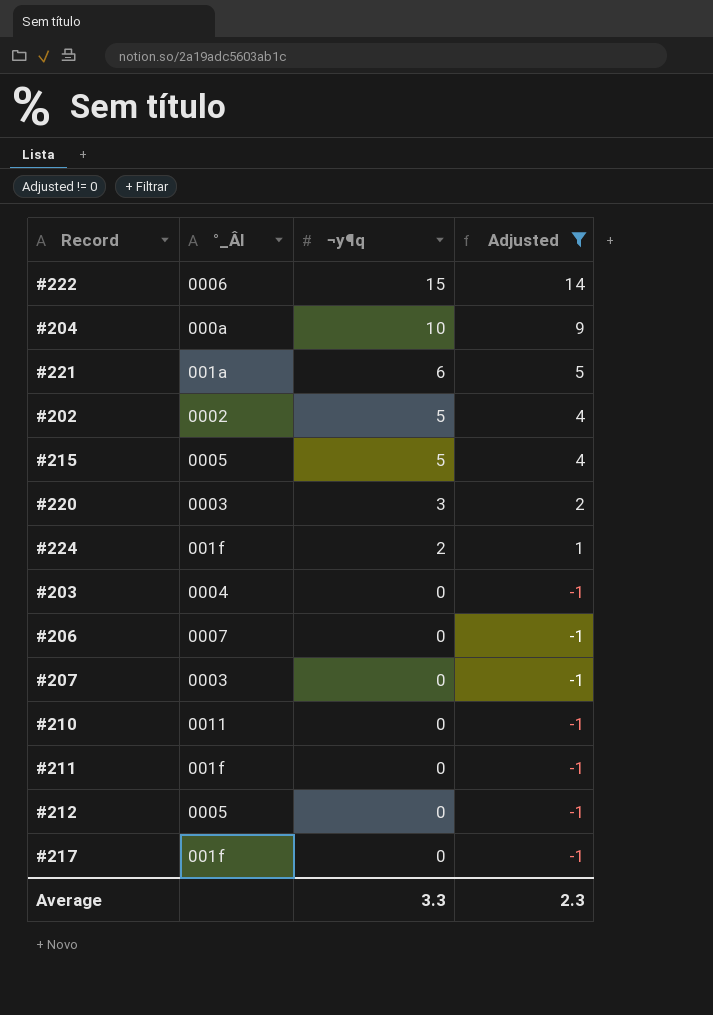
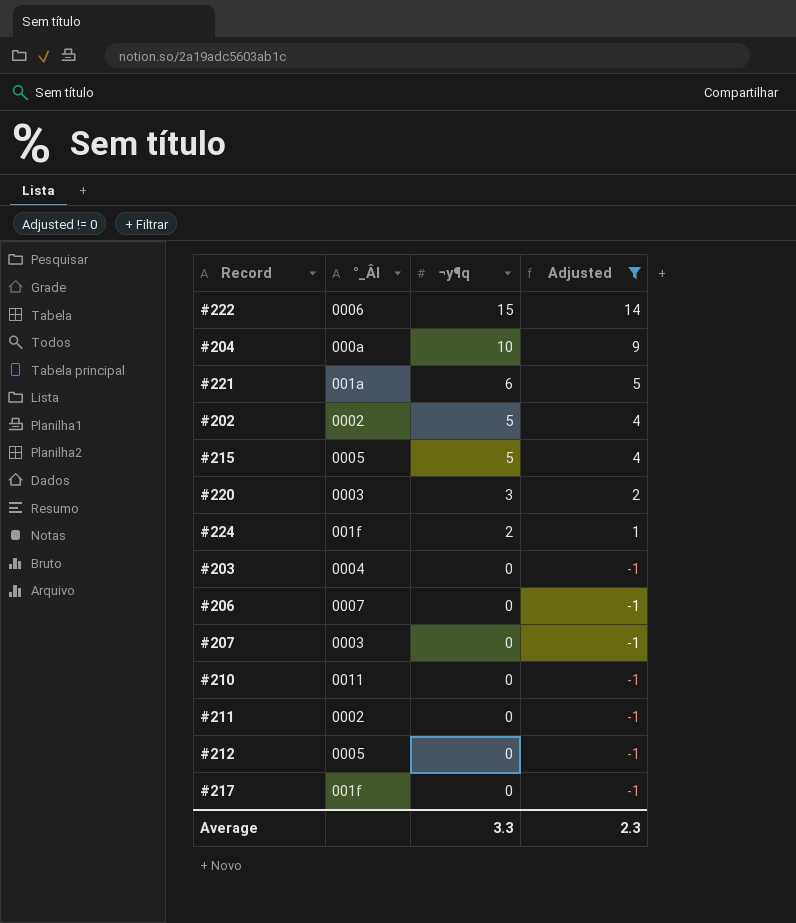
#211 | °_ÂI: 001f -> 0002

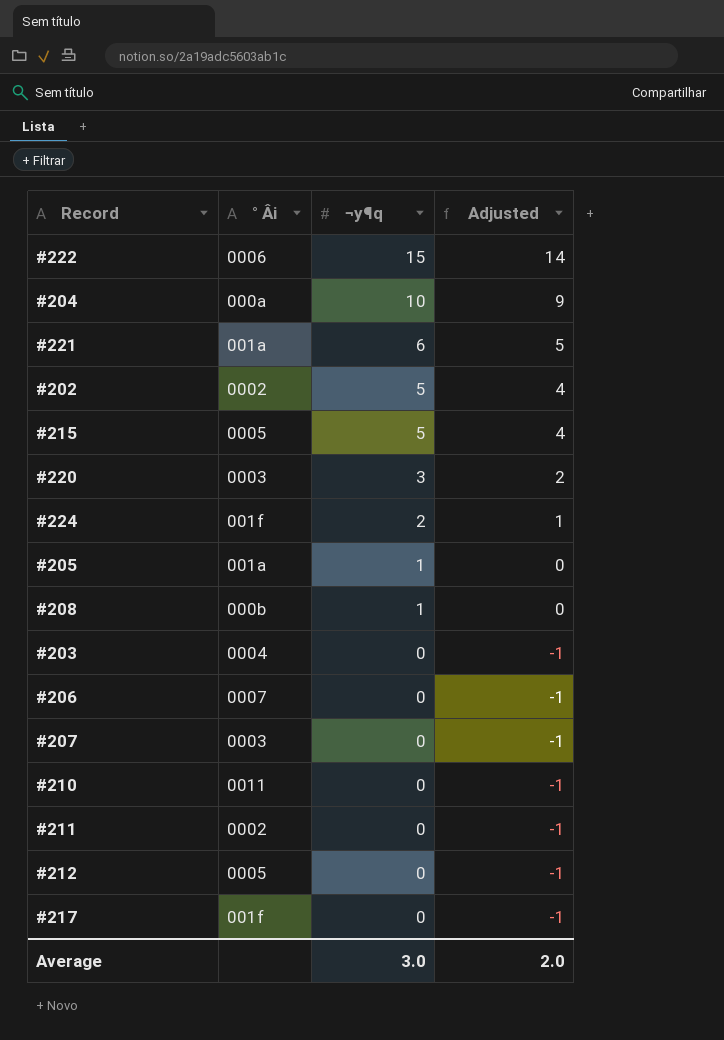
filter: Adjusted != 0 -> none
column name: °_ÂI -> ° Âi
Average | ¬y¶q: 3.3 -> 3.0
Average | Adjusted: 2.3 -> 2.0

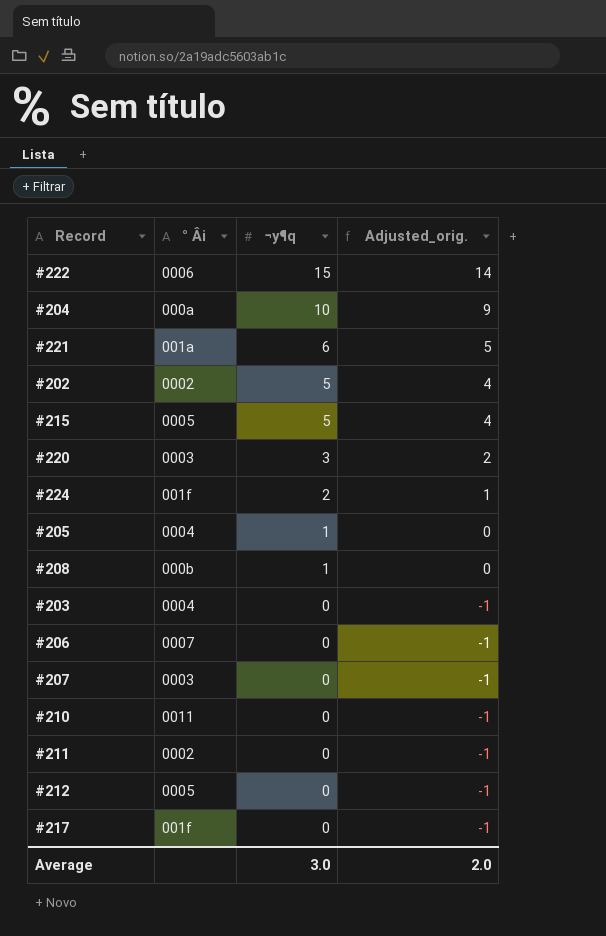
column name: Adjusted -> Adjusted_orig.
#205 | ° Âi: 001a -> 0004

